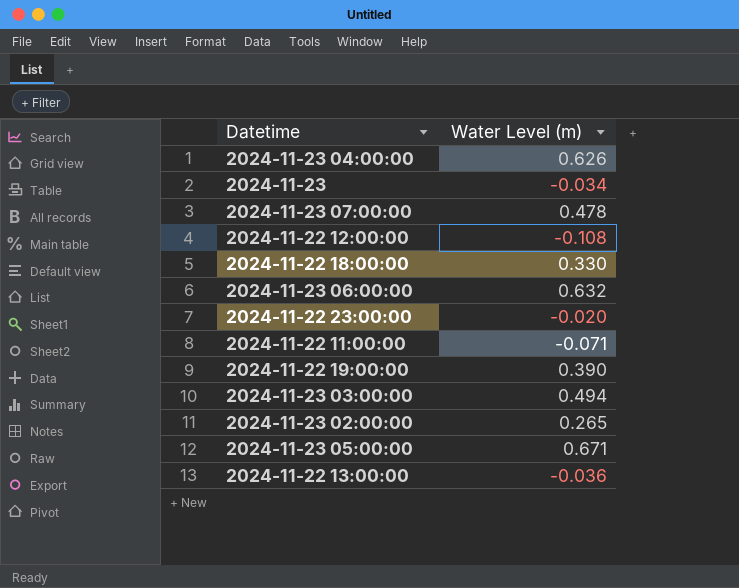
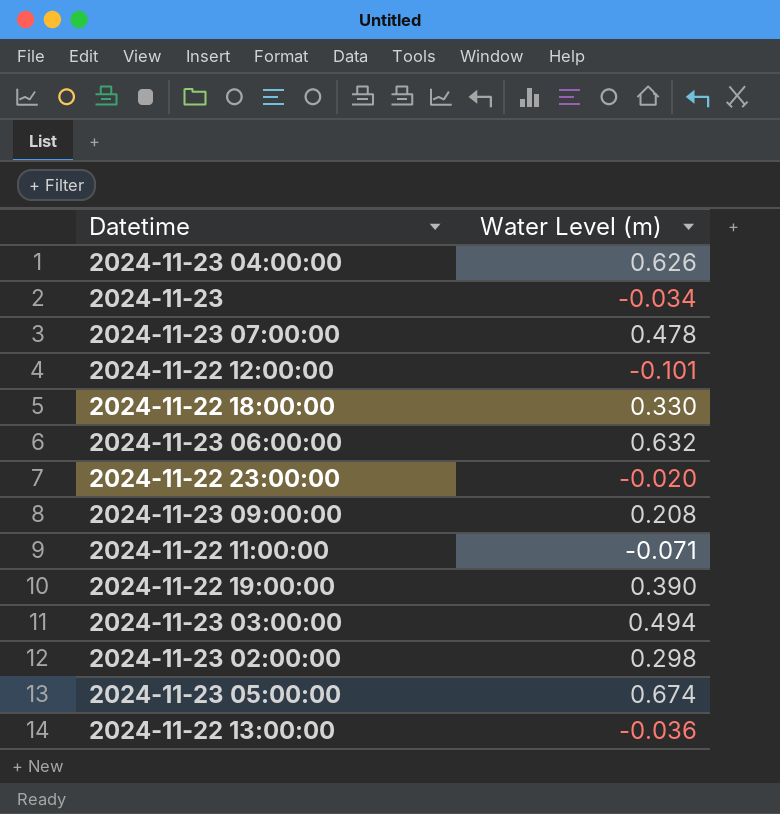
2024-11-22 12:00:00 | Water Level (m): -0.108 -> -0.101
row 2024-11-23 09:00:00: none -> 0.208
2024-11-23 02:00:00 | Water Level (m): 0.265 -> 0.298
2024-11-23 05:00:00 | Water Level (m): 0.671 -> 0.674

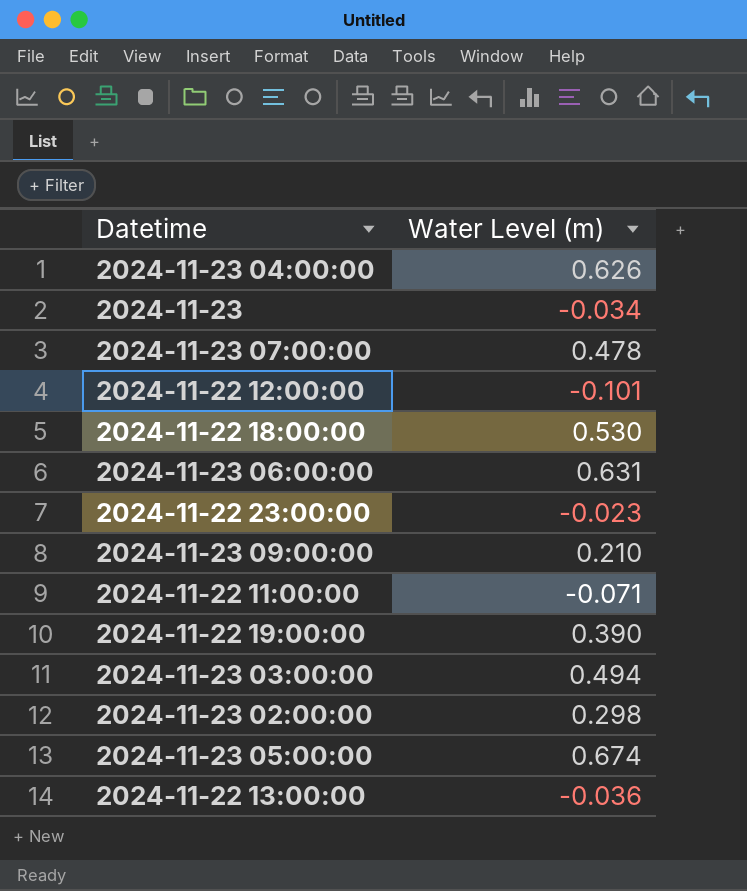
2024-11-22 18:00:00 | Water Level (m): 0.330 -> 0.530
2024-11-23 06:00:00 | Water Level (m): 0.632 -> 0.631
2024-11-22 23:00:00 | Water Level (m): -0.020 -> -0.023
2024-11-23 09:00:00 | Water Level (m): 0.208 -> 0.210

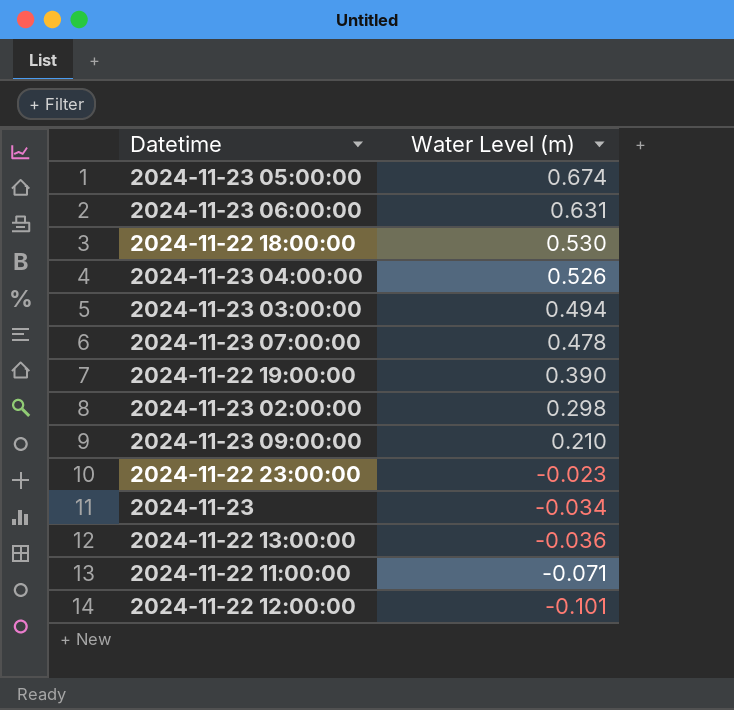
row order: none -> Water Level (m) descending
2024-11-23 04:00:00 | Water Level (m): 0.626 -> 0.526

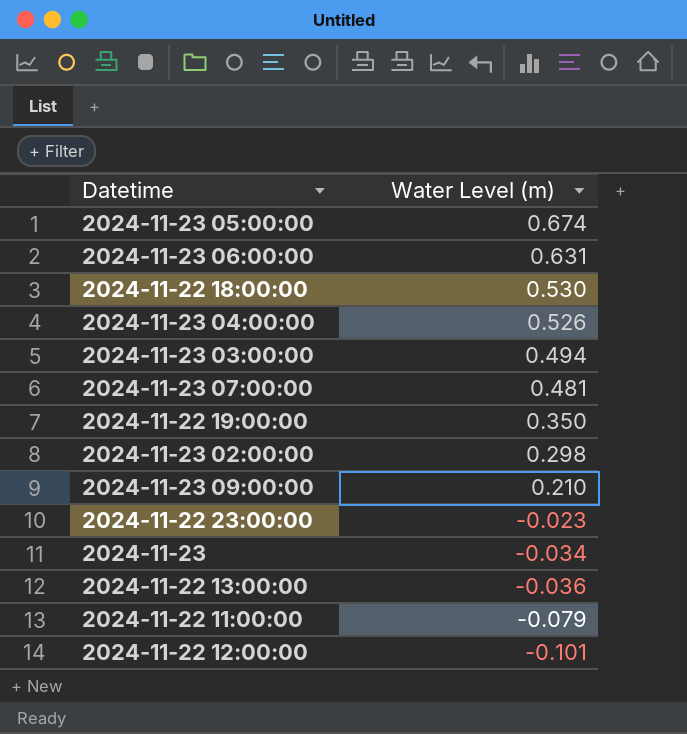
2024-11-23 07:00:00 | Water Level (m): 0.478 -> 0.481
2024-11-22 19:00:00 | Water Level (m): 0.390 -> 0.350
2024-11-22 11:00:00 | Water Level (m): -0.071 -> -0.079

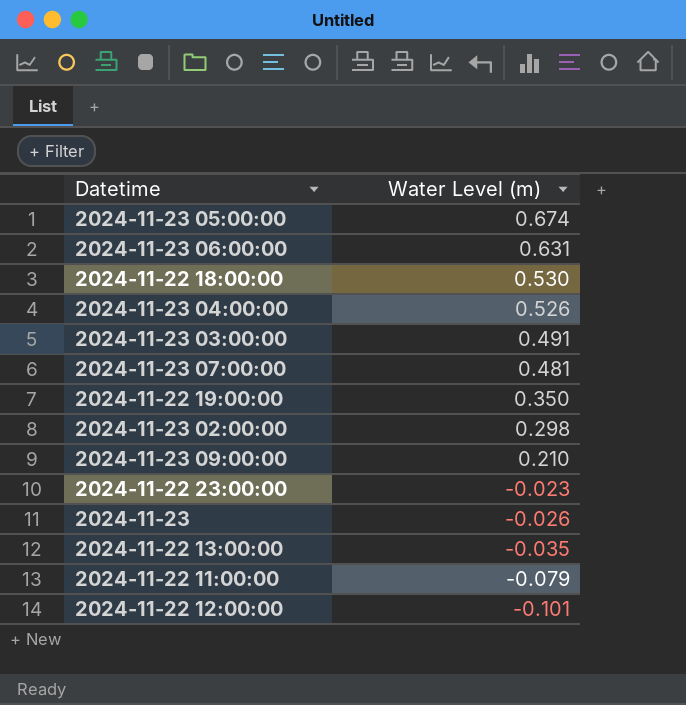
2024-11-23 03:00:00 | Water Level (m): 0.494 -> 0.491
2024-11-23 | Water Level (m): -0.034 -> -0.026
2024-11-22 13:00:00 | Water Level (m): -0.036 -> -0.035

